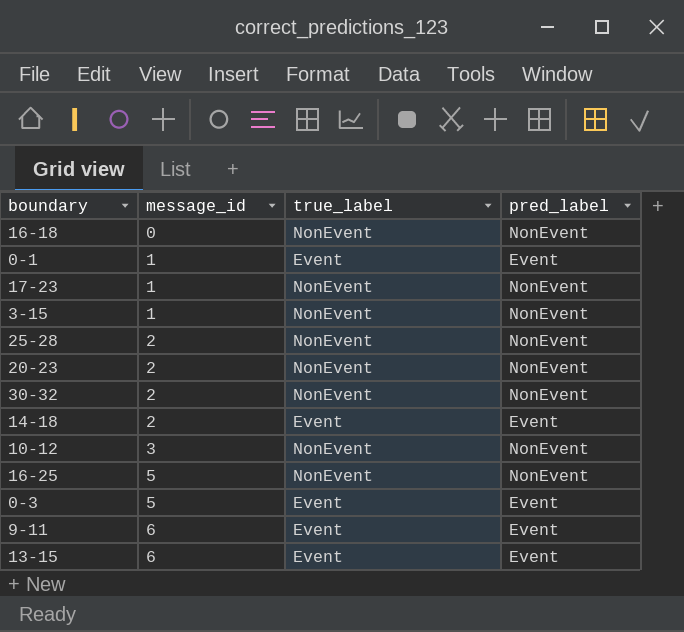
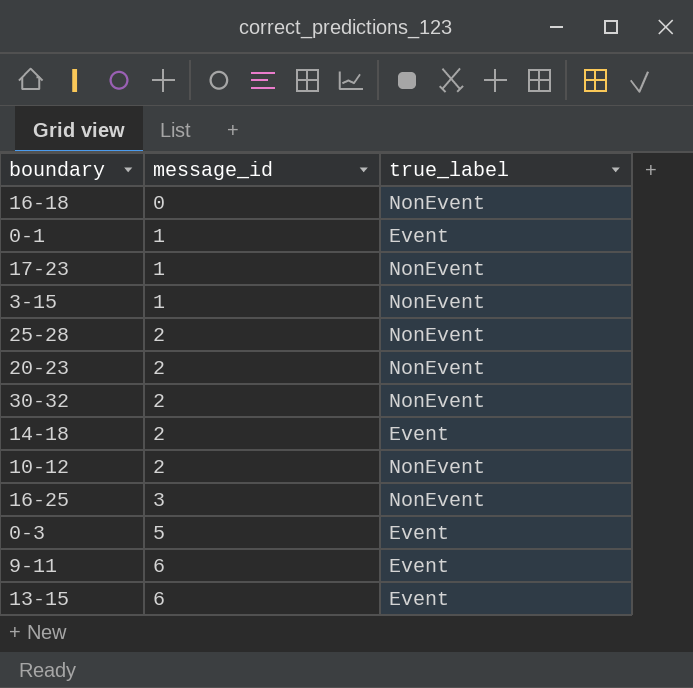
column pred_label | position: 4 -> none
10-12 | message_id: 3 -> 2
16-25 | message_id: 5 -> 3

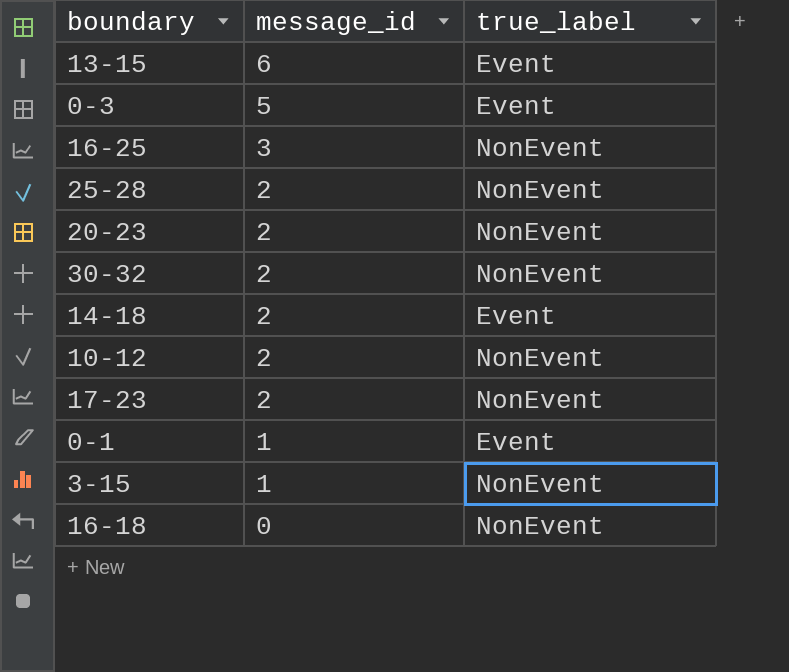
row order: message_id ascending -> message_id descending
row 9-11: 6 | Event -> none
17-23 | message_id: 1 -> 2

